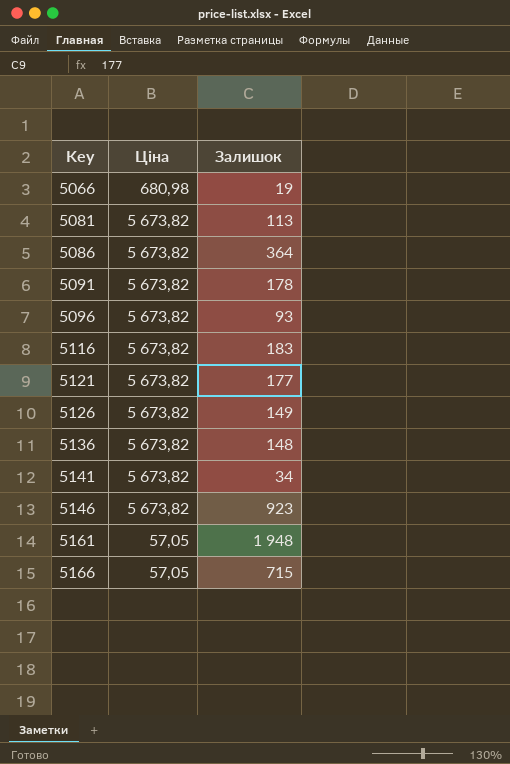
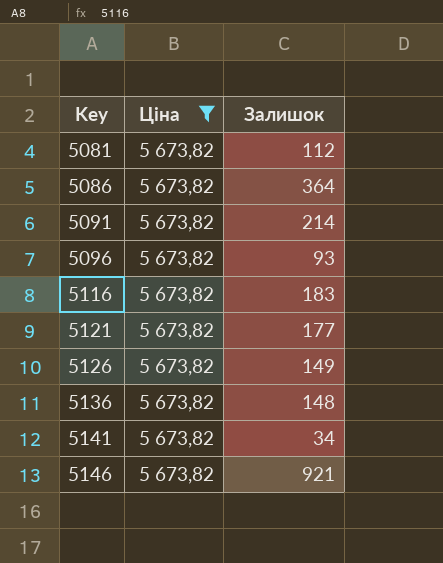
filter: none -> Ціна = 5 673,82
5081 | Залишок: 113 -> 112
5091 | Залишок: 178 -> 214
5146 | Залишок: 923 -> 921

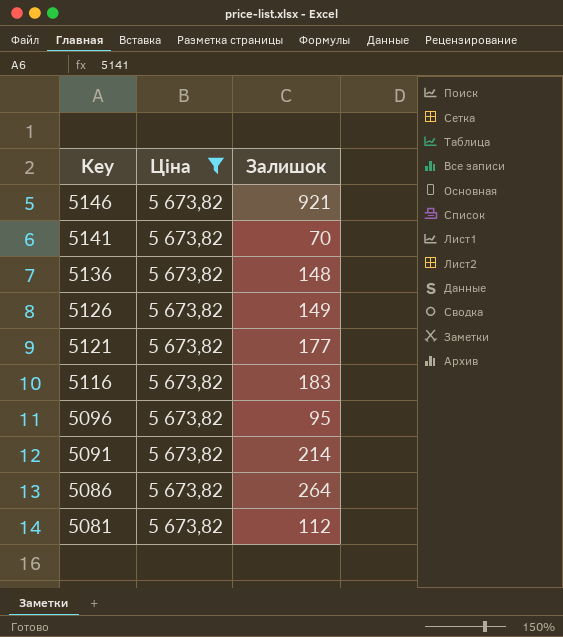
row order: Key ascending -> Key descending
5141 | Залишок: 34 -> 70
5096 | Залишок: 93 -> 95
5086 | Залишок: 364 -> 264

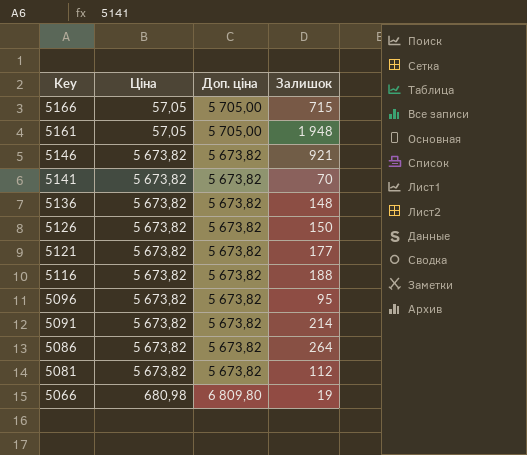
filter: Ціна = 5 673,82 -> none
column Доп. ціна | position: none -> 3
5126 | Залишок: 149 -> 150
5116 | Залишок: 183 -> 188

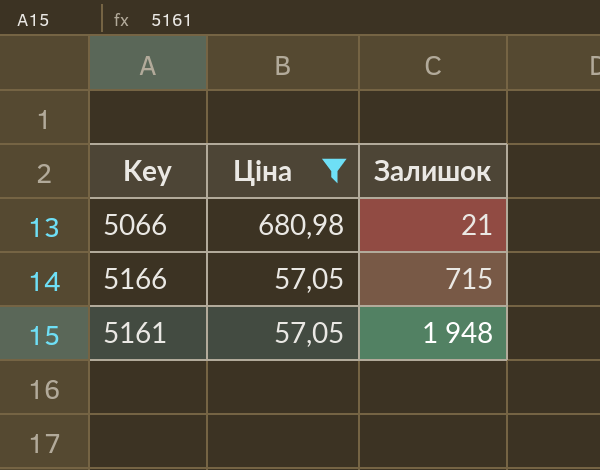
filter: none -> Ціна != 5 673,82
row order: Key descending -> Ціна descending
column Доп. ціна | position: 3 -> none
5066 | Залишок: 19 -> 21

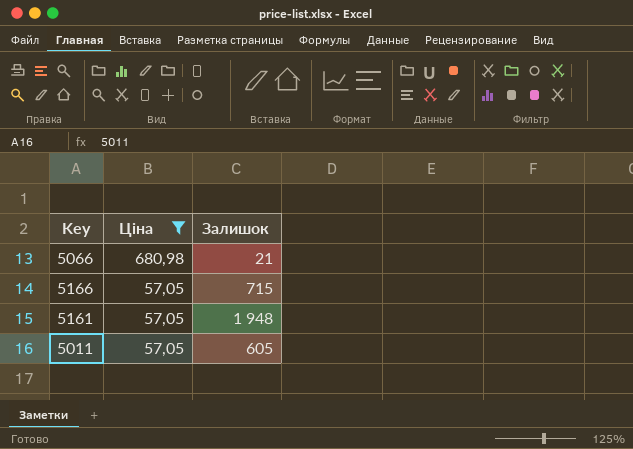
row 5011: none -> 57,05 | 605

